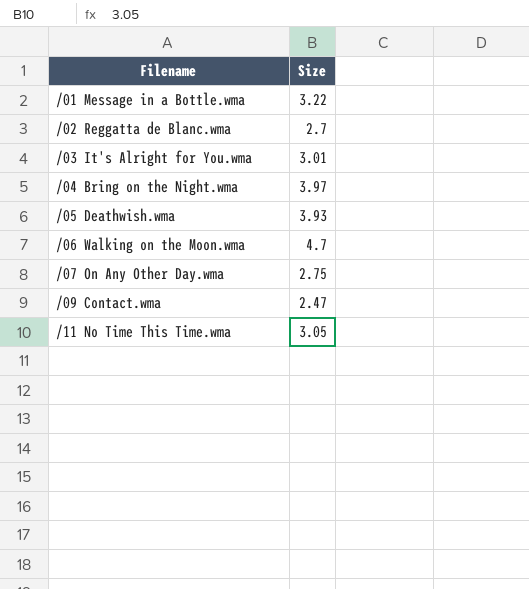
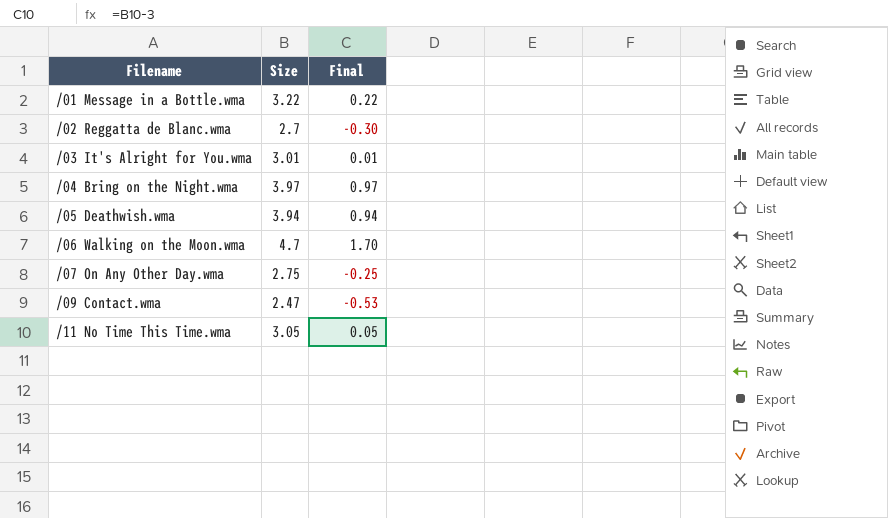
column Final | formula: none -> [Size] - 3
/05 Deathwish.wma | Size: 3.93 -> 3.94

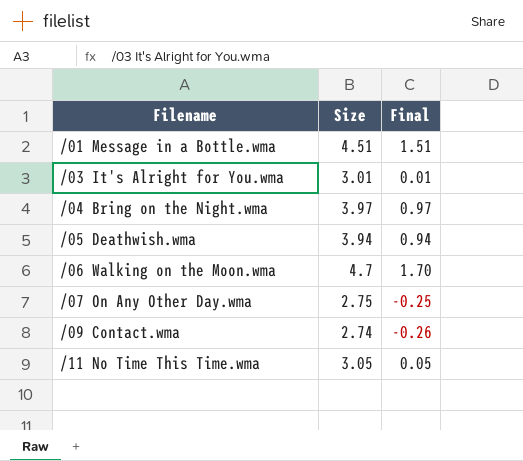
row /02 Reggatta de Blanc.wma: 2.7 | -0.30 -> none
/01 Message in a Bottle.wma | Size: 3.22 -> 4.51
/01 Message in a Bottle.wma | Final: 0.22 -> 1.51
/09 Contact.wma | Size: 2.47 -> 2.74
/09 Contact.wma | Final: -0.53 -> -0.26

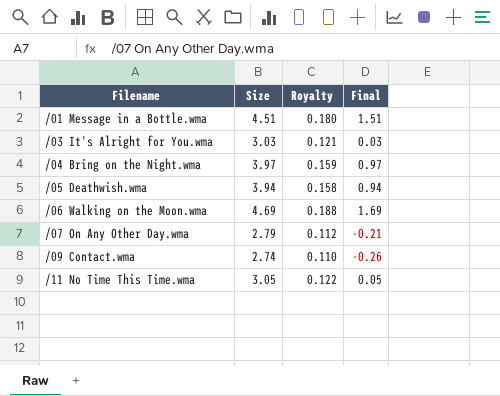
column Royalty | formula: none -> [Size] * 0.04
/03 It's Alright for You.wma | Size: 3.01 -> 3.03
/03 It's Alright for You.wma | Final: 0.01 -> 0.03
/06 Walking on the Moon.wma | Size: 4.7 -> 4.69
/06 Walking on the Moon.wma | Final: 1.70 -> 1.69
/07 On Any Other Day.wma | Size: 2.75 -> 2.79
/07 On Any Other Day.wma | Final: -0.25 -> -0.21

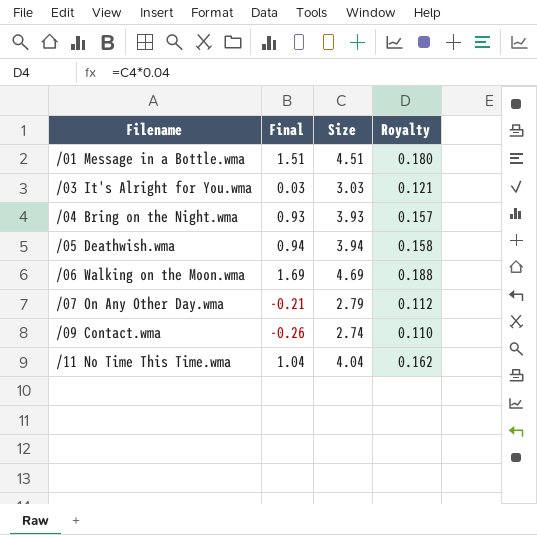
column Final | position: 4 -> 2
/04 Bring on the Night.wma | Final: 0.97 -> 0.93
/04 Bring on the Night.wma | Size: 3.97 -> 3.93
/04 Bring on the Night.wma | Royalty: 0.159 -> 0.157
/11 No Time This Time.wma | Final: 0.05 -> 1.04
/11 No Time This Time.wma | Size: 3.05 -> 4.04
/11 No Time This Time.wma | Royalty: 0.122 -> 0.162

